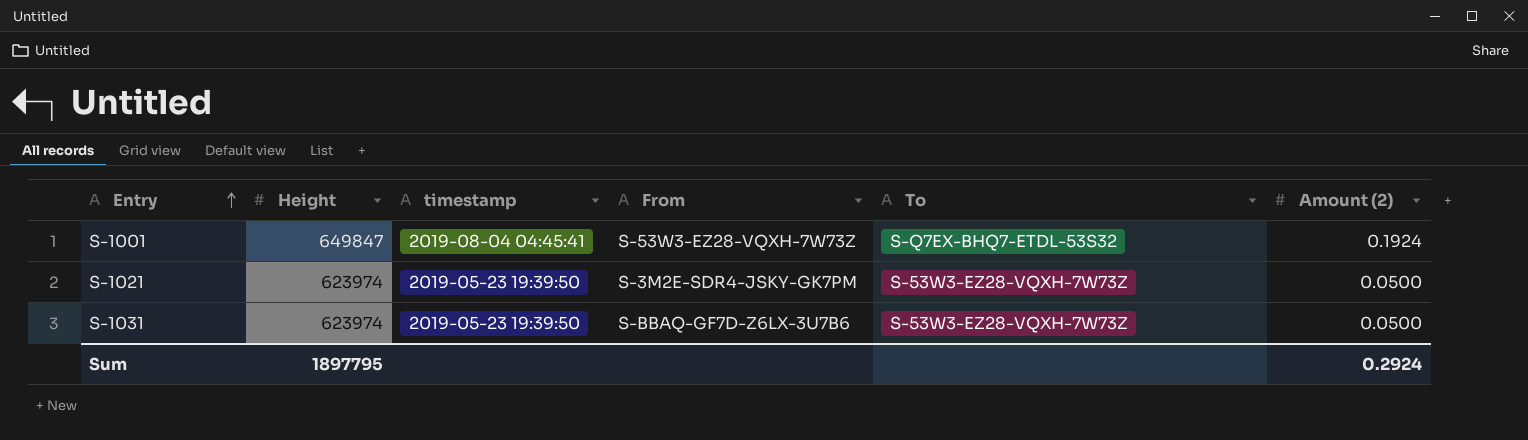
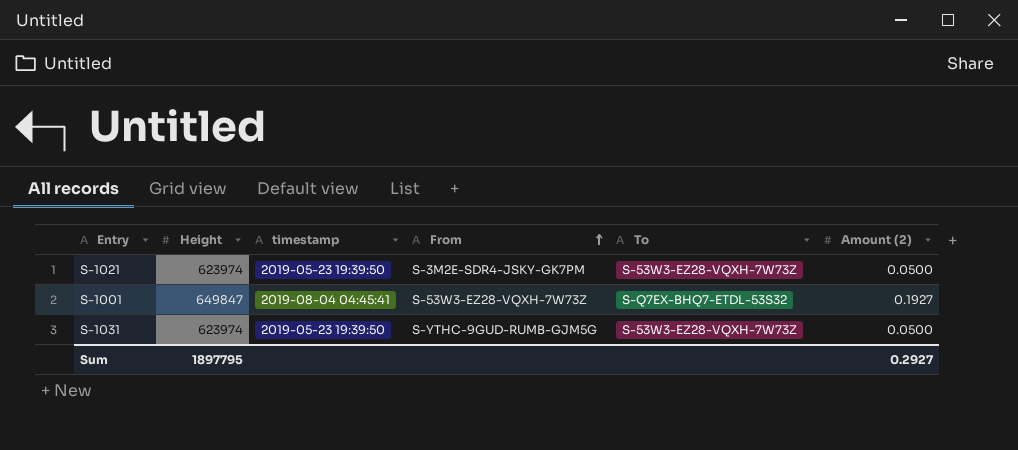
row order: Entry ascending -> From ascending
S-1001 | Amount (2): 0.1924 -> 0.1927
S-1031 | From: S-BBAQ-GF7D-Z6LX-3U7B6 -> S-YTHC-9GUD-RUMB-GJM5G
Sum | Amount (2): 0.2924 -> 0.2927

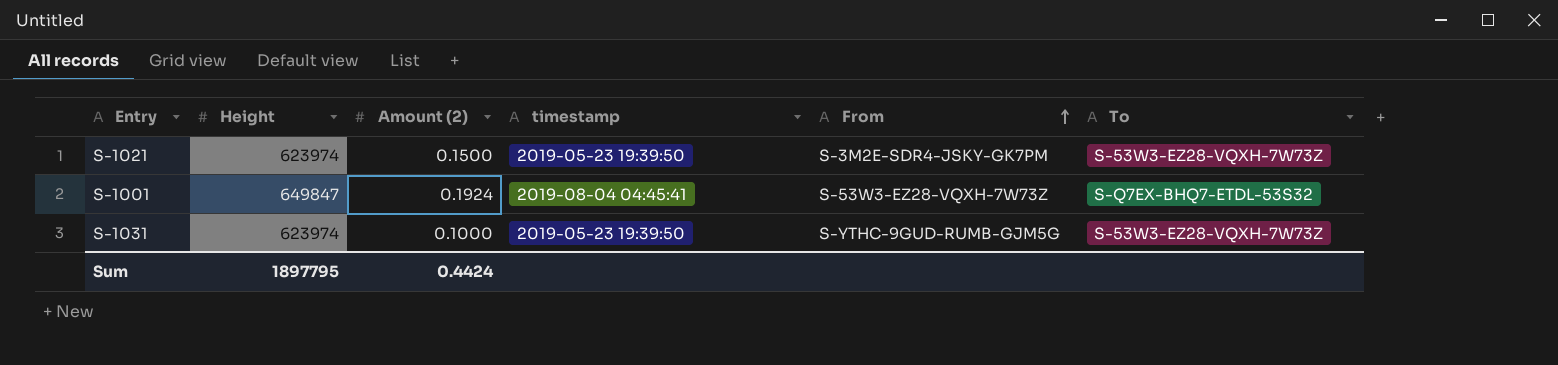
column Amount (2) | position: 6 -> 3
S-1021 | Amount (2): 0.0500 -> 0.1500
S-1001 | Amount (2): 0.1927 -> 0.1924
S-1031 | Amount (2): 0.0500 -> 0.1000
Sum | Amount (2): 0.2927 -> 0.4424

